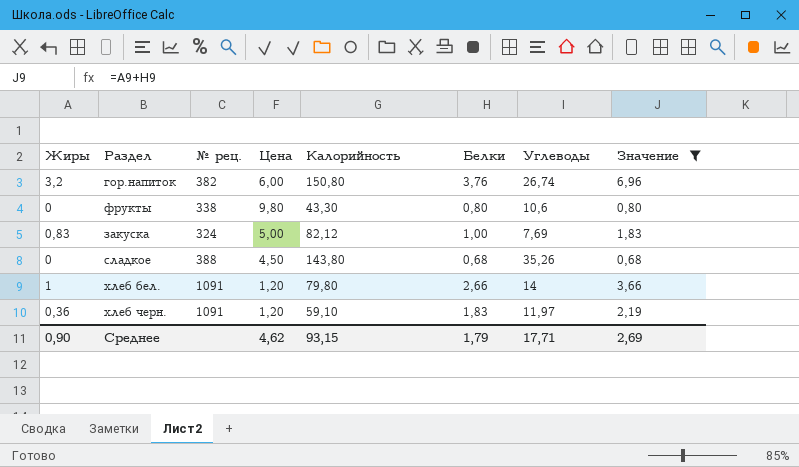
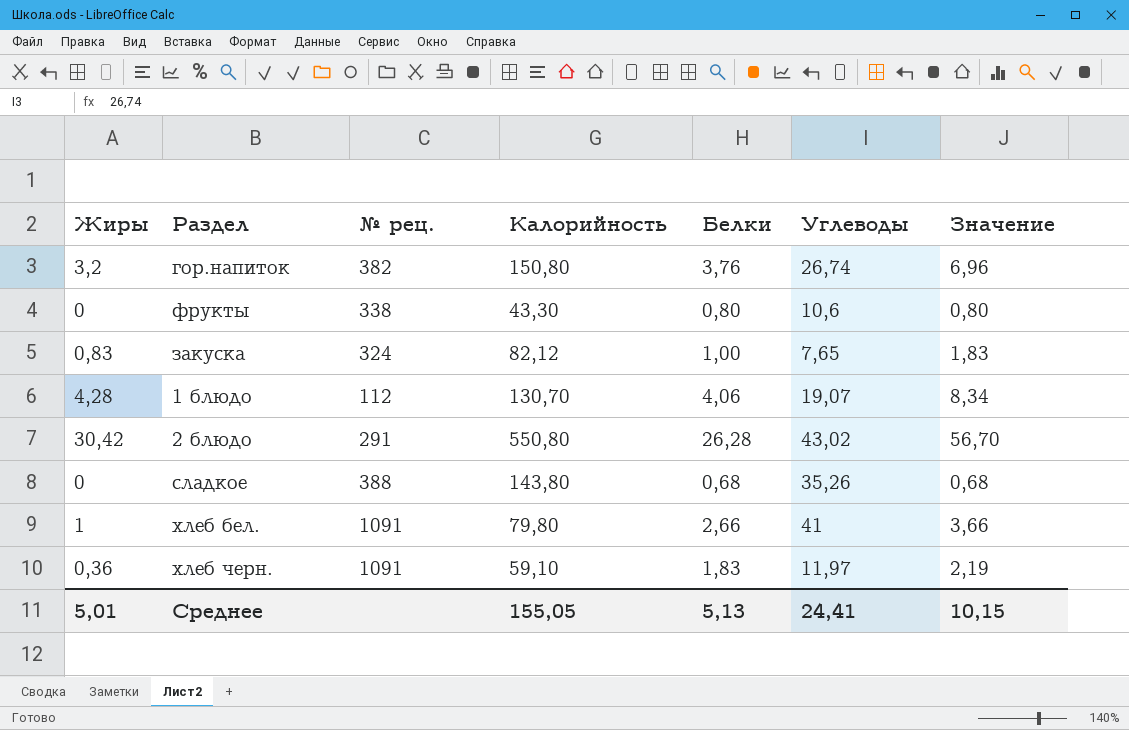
filter: Значение <= 6,96 -> none
column Цена | position: 4 -> none
закуска | Углеводы: 7,69 -> 7,65
хлеб бел. | Углеводы: 14 -> 41
Среднее | Жиры: 0,90 -> 5,01
Среднее | Калорийность: 93,15 -> 155,05
Среднее | Белки: 1,79 -> 5,13
Среднее | Углеводы: 17,71 -> 24,41
Среднее | Значение: 2,69 -> 10,15

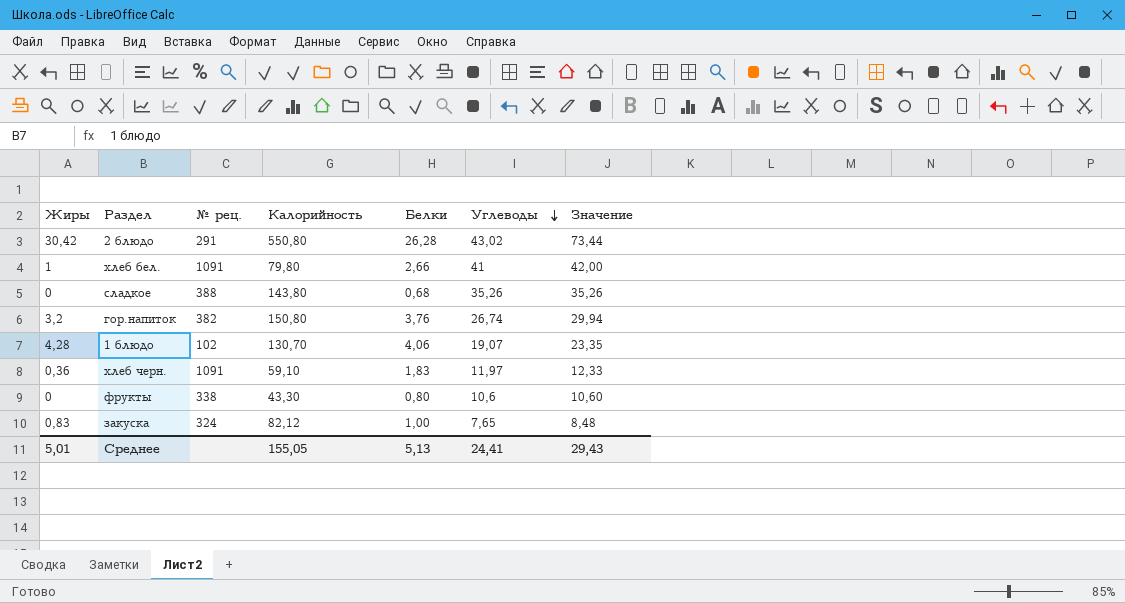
row order: none -> Углеводы descending
column Значение | formula: [Жиры] + [Белки] -> [Жиры] + [Углеводы]
1 блюдо | № рец.: 112 -> 102
Среднее | Значение: 10,15 -> 29,43

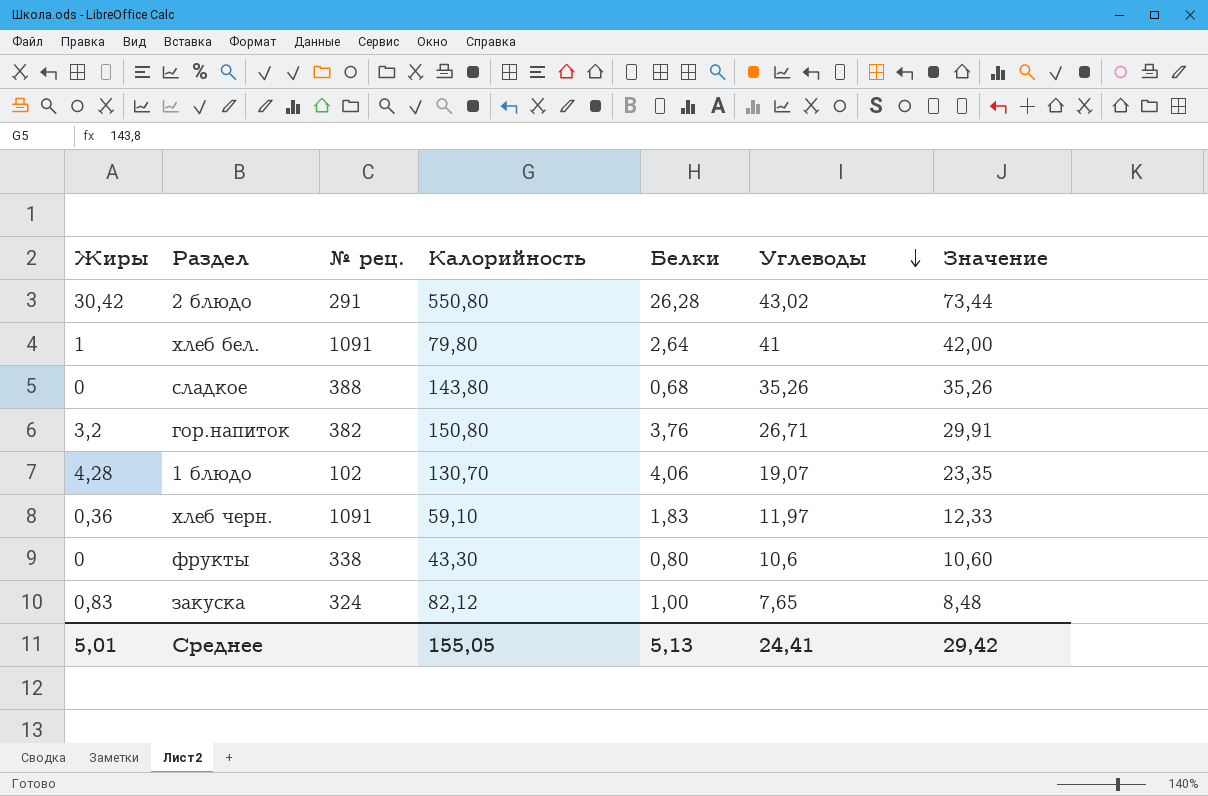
хлеб бел. | Белки: 2,66 -> 2,64
гор.напиток | Углеводы: 26,74 -> 26,71
гор.напиток | Значение: 29,94 -> 29,91
Среднее | Значение: 29,43 -> 29,42

